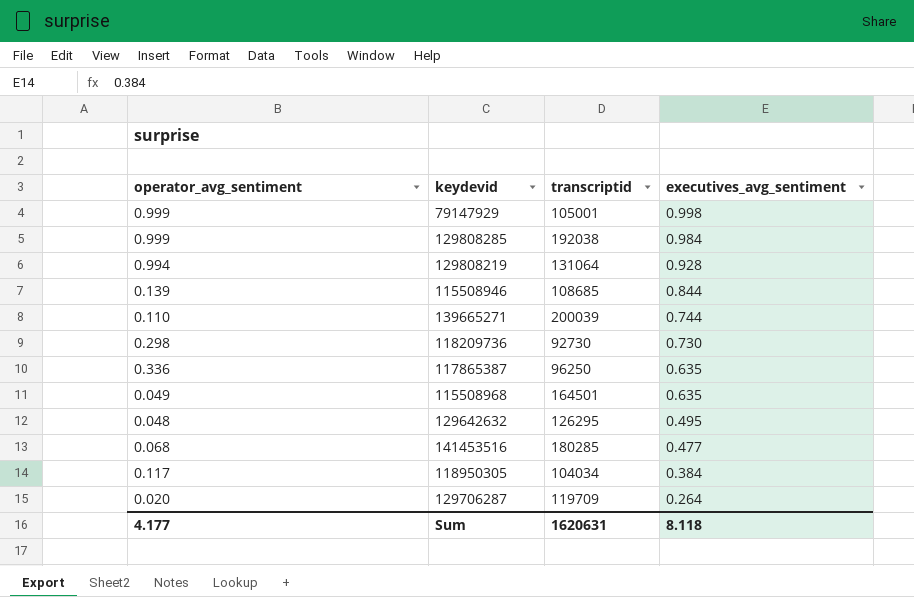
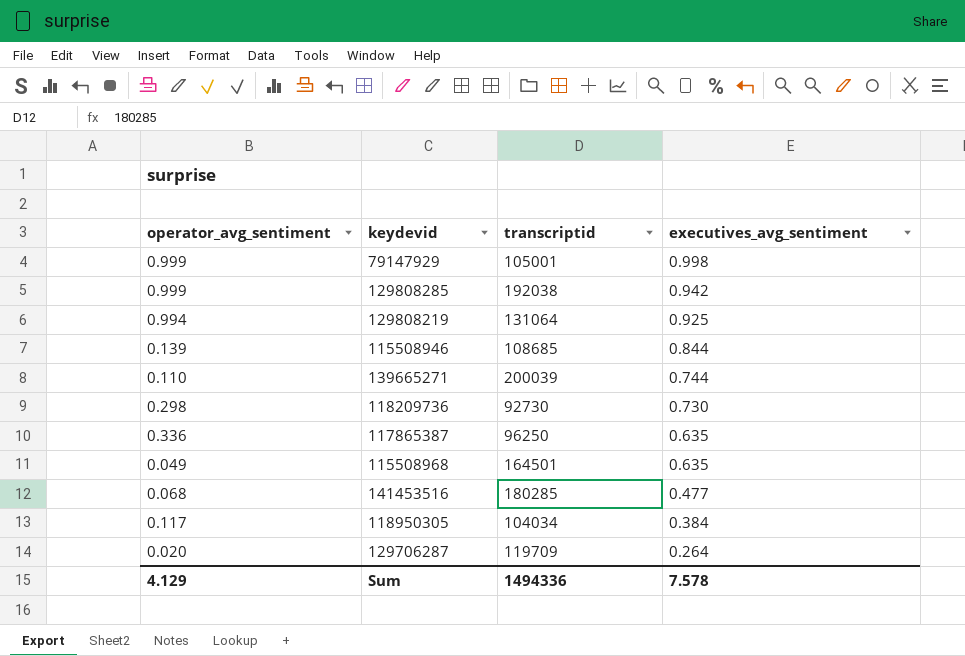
row 129642632: 0.048 | 126295 | 0.495 -> none
129808285 | executives_avg_sentiment: 0.984 -> 0.942
129808219 | executives_avg_sentiment: 0.928 -> 0.925
Sum | operator_avg_sentiment: 4.177 -> 4.129
Sum | transcriptid: 1620631 -> 1494336
Sum | executives_avg_sentiment: 8.118 -> 7.578

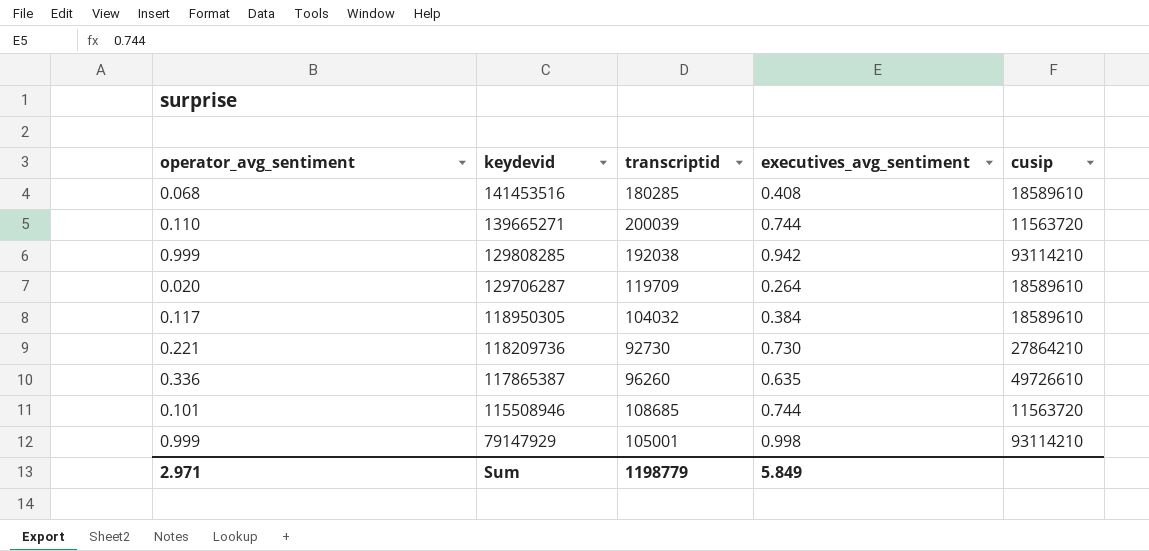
row order: executives_avg_sentiment descending -> keydevid descending
column cusip | position: none -> 5
row 129808219: 0.994 | 131064 | 0.925 -> none
row 115508968: 0.049 | 164501 | 0.635 -> none
141453516 | executives_avg_sentiment: 0.477 -> 0.408
118950305 | transcriptid: 104034 -> 104032
118209736 | operator_avg_sentiment: 0.298 -> 0.221
117865387 | transcriptid: 96250 -> 96260
115508946 | operator_avg_sentiment: 0.139 -> 0.101
115508946 | executives_avg_sentiment: 0.844 -> 0.744
Sum | operator_avg_sentiment: 4.129 -> 2.971
Sum | transcriptid: 1494336 -> 1198779
Sum | executives_avg_sentiment: 7.578 -> 5.849

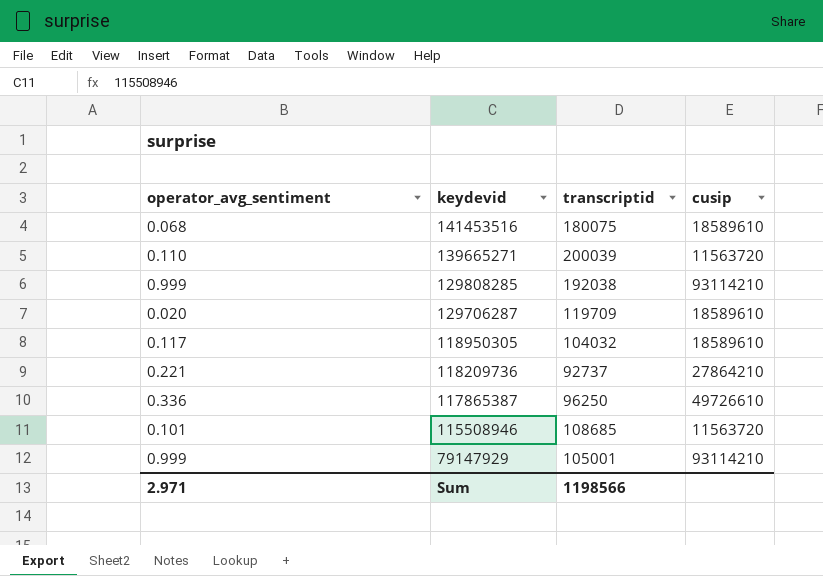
column executives_avg_sentiment | position: 4 -> none
141453516 | transcriptid: 180285 -> 180075
118209736 | transcriptid: 92730 -> 92737
117865387 | transcriptid: 96260 -> 96250
Sum | transcriptid: 1198779 -> 1198566

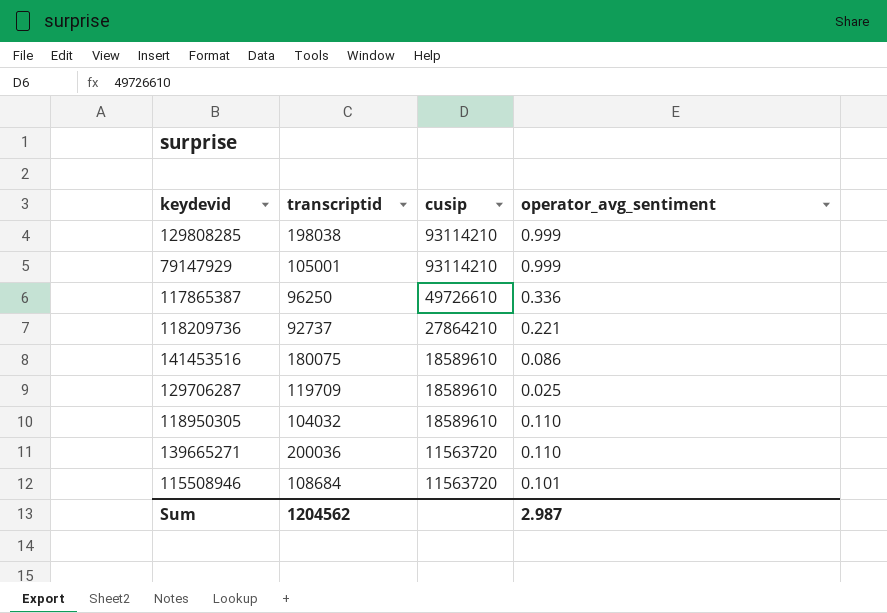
row order: keydevid descending -> cusip descending
column operator_avg_sentiment | position: 1 -> 4
129808285 | transcriptid: 192038 -> 198038
141453516 | operator_avg_sentiment: 0.068 -> 0.086
129706287 | operator_avg_sentiment: 0.020 -> 0.025
118950305 | operator_avg_sentiment: 0.117 -> 0.110
139665271 | transcriptid: 200039 -> 200036
115508946 | transcriptid: 108685 -> 108684
Sum | transcriptid: 1198566 -> 1204562
Sum | operator_avg_sentiment: 2.971 -> 2.987

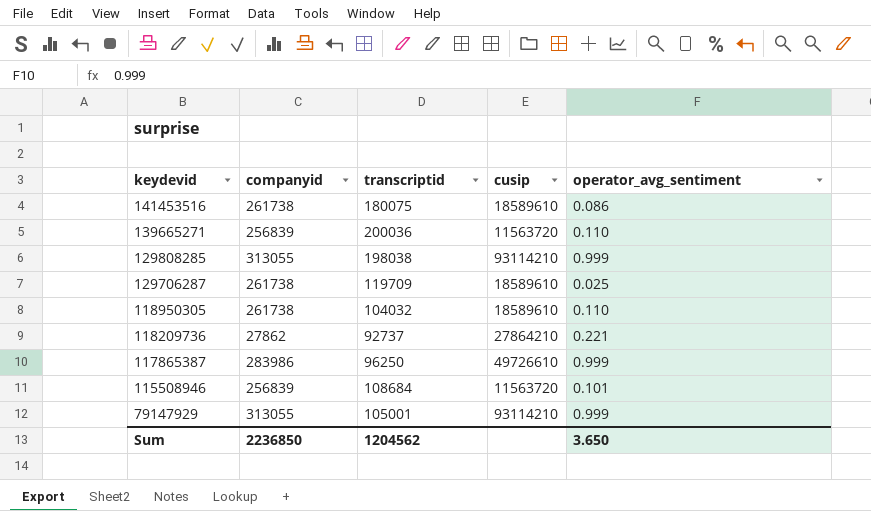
row order: cusip descending -> keydevid descending
column companyid | position: none -> 2
117865387 | operator_avg_sentiment: 0.336 -> 0.999
Sum | operator_avg_sentiment: 2.987 -> 3.650

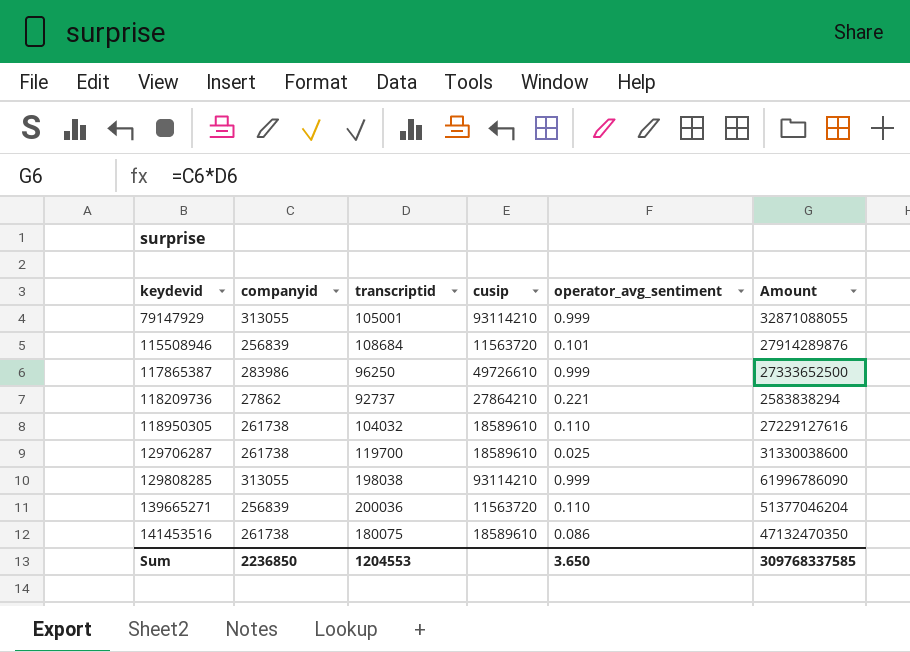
row order: keydevid descending -> keydevid ascending
column Amount | formula: none -> [companyid] * [transcriptid]
129706287 | transcriptid: 119709 -> 119700
Sum | transcriptid: 1204562 -> 1204553

